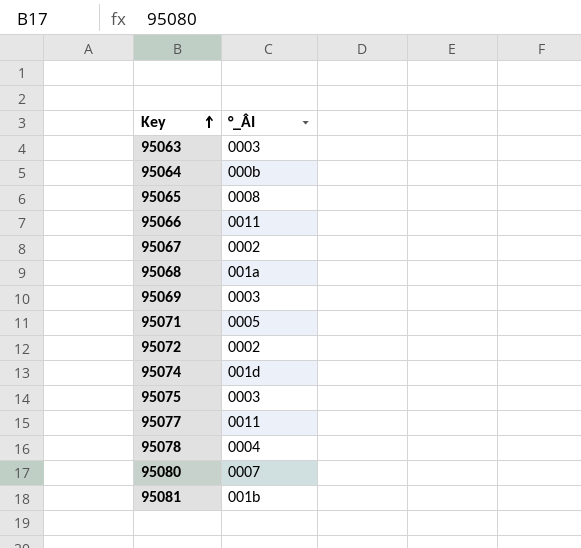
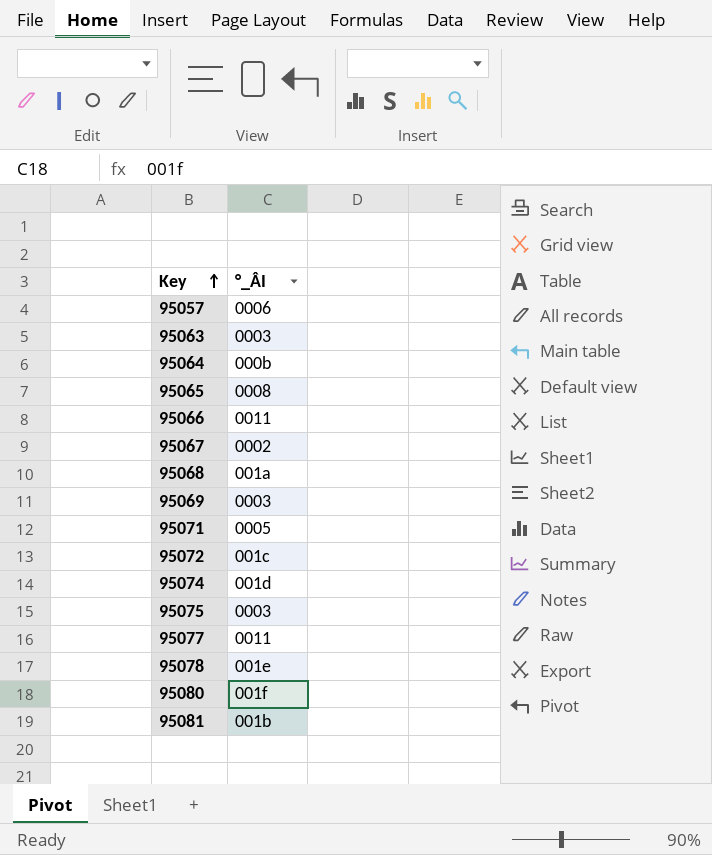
row 95057: none -> 0006
95072 | °_ÂI: 0002 -> 001c
95078 | °_ÂI: 0004 -> 001e
95080 | °_ÂI: 0007 -> 001f

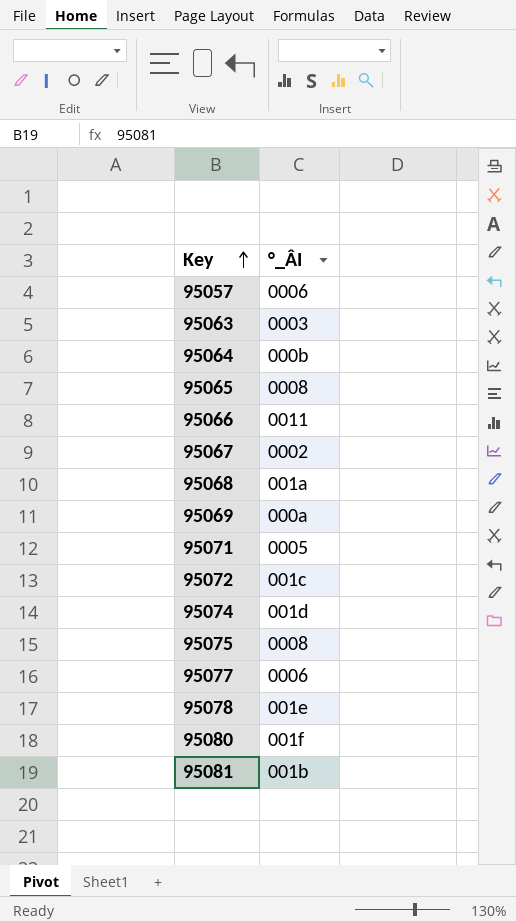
95069 | °_ÂI: 0003 -> 000a
95075 | °_ÂI: 0003 -> 0008
95077 | °_ÂI: 0011 -> 0006

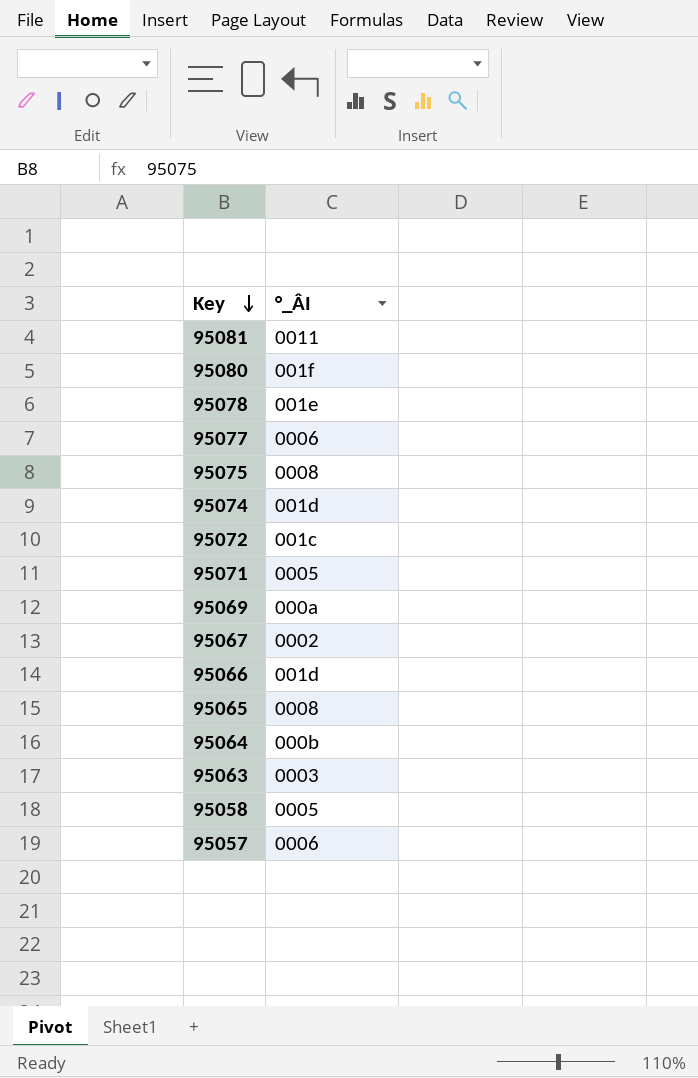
row order: Key ascending -> Key descending
row 95068: 001a -> none
95081 | °_ÂI: 001b -> 0011
95066 | °_ÂI: 0011 -> 001d
row 95058: none -> 0005

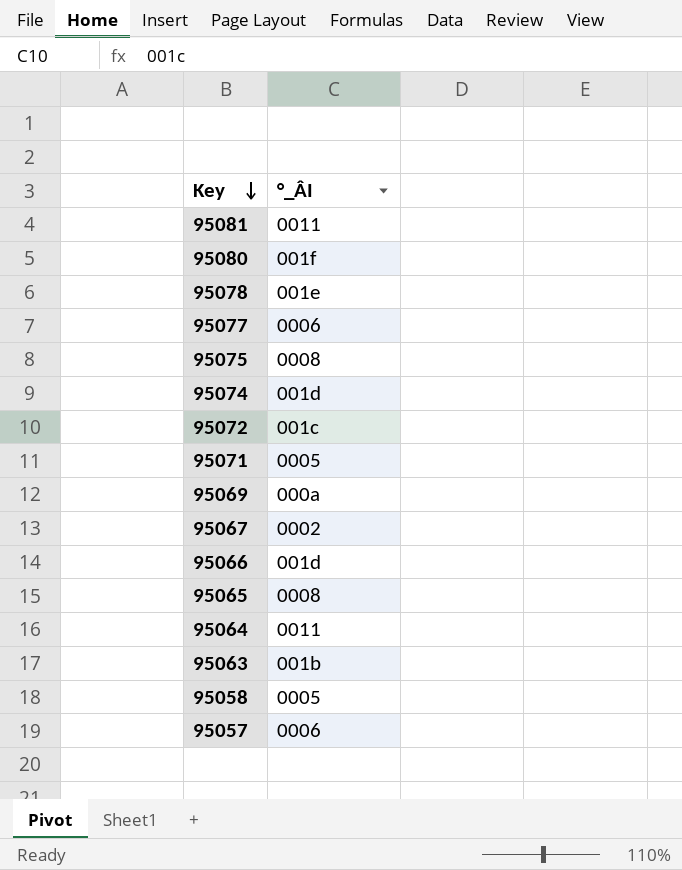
95064 | °_ÂI: 000b -> 0011
95063 | °_ÂI: 0003 -> 001b

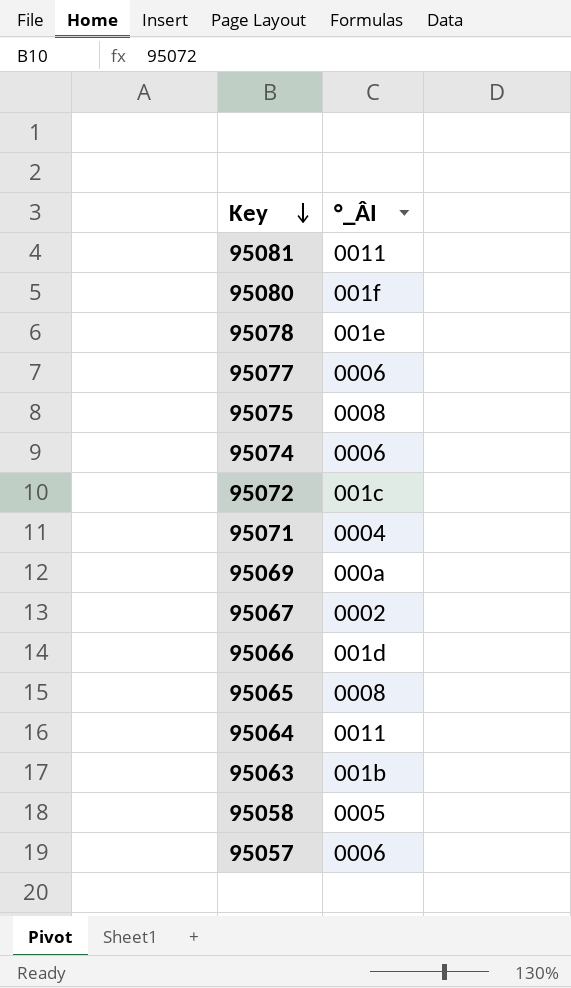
95074 | °_ÂI: 001d -> 0006
95071 | °_ÂI: 0005 -> 0004

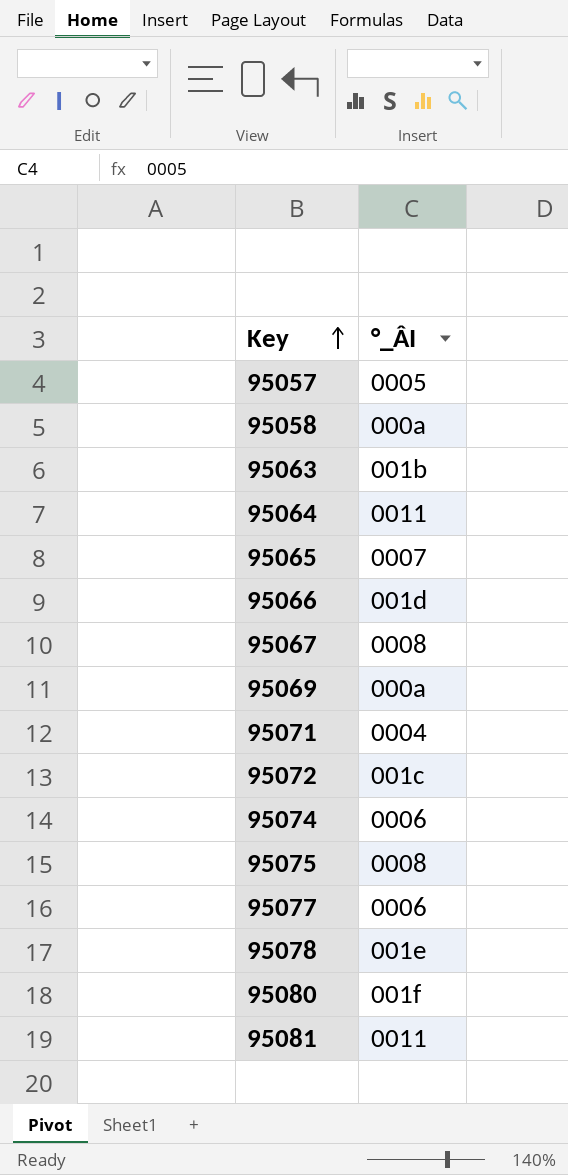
row order: Key descending -> Key ascending
95057 | °_ÂI: 0006 -> 0005
95058 | °_ÂI: 0005 -> 000a
95065 | °_ÂI: 0008 -> 0007
95067 | °_ÂI: 0002 -> 0008

